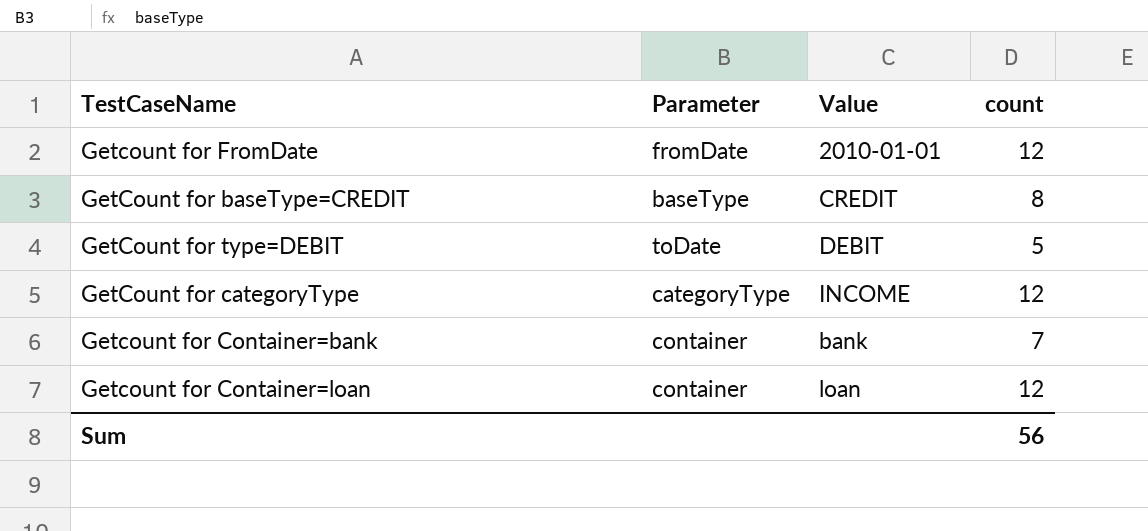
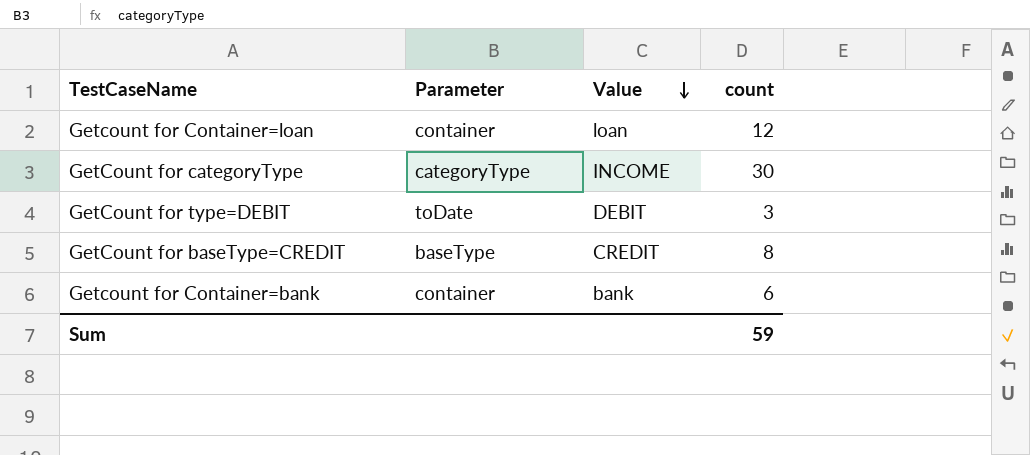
row order: none -> Value descending
row Getcount for FromDate: fromDate | 2010-01-01 | 12 -> none
GetCount for categoryType | count: 12 -> 30
GetCount for type=DEBIT | count: 5 -> 3
Getcount for Container=bank | count: 7 -> 6
Sum | count: 56 -> 59

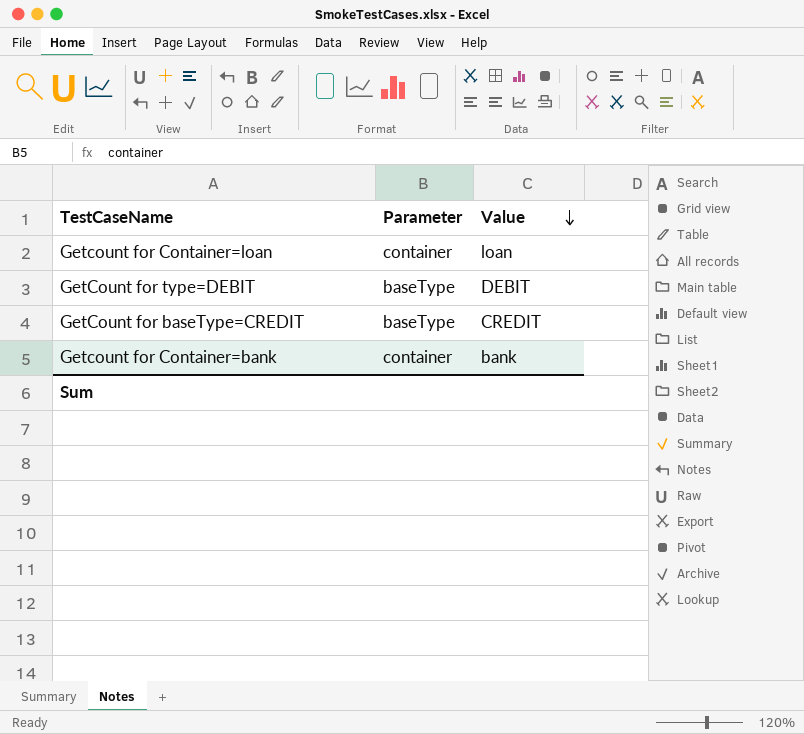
column count | position: 4 -> none
row GetCount for categoryType: categoryType | INCOME | 30 -> none
GetCount for type=DEBIT | Parameter: toDate -> baseType

